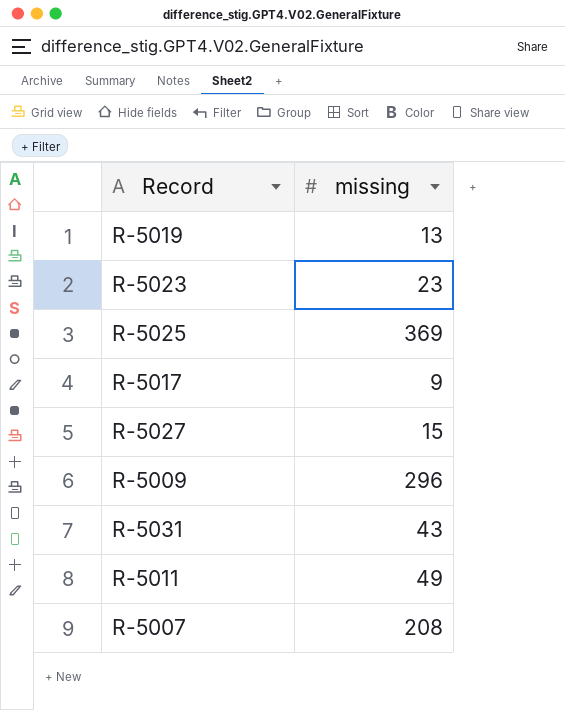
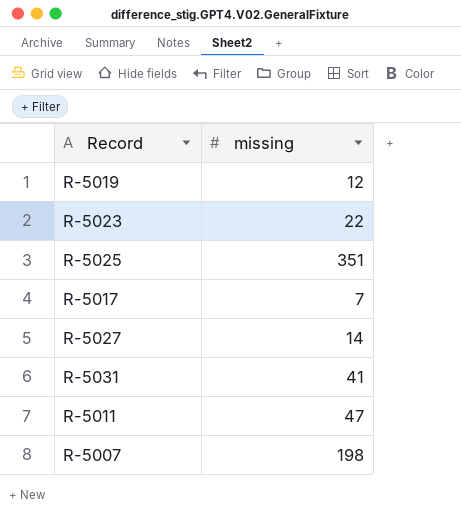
row R-5009: 296 -> none
R-5019 | missing: 13 -> 12
R-5023 | missing: 23 -> 22
R-5025 | missing: 369 -> 351
R-5017 | missing: 9 -> 7
R-5027 | missing: 15 -> 14
R-5031 | missing: 43 -> 41
R-5011 | missing: 49 -> 47
R-5007 | missing: 208 -> 198

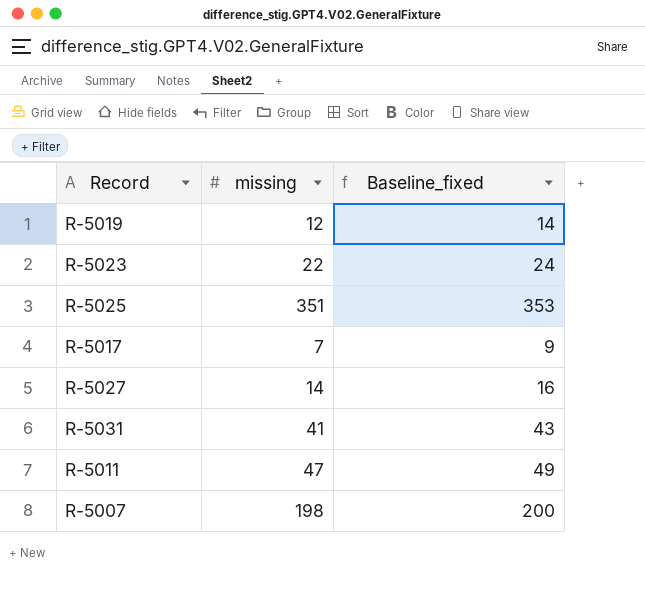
column Baseline_fixed | formula: none -> [missing] + 2

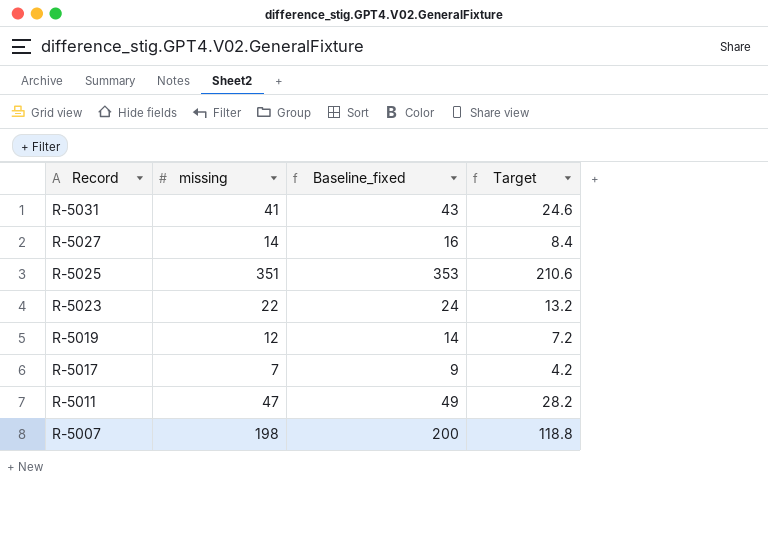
row order: none -> Record descending
column Target | formula: none -> [missing] * 0.6

